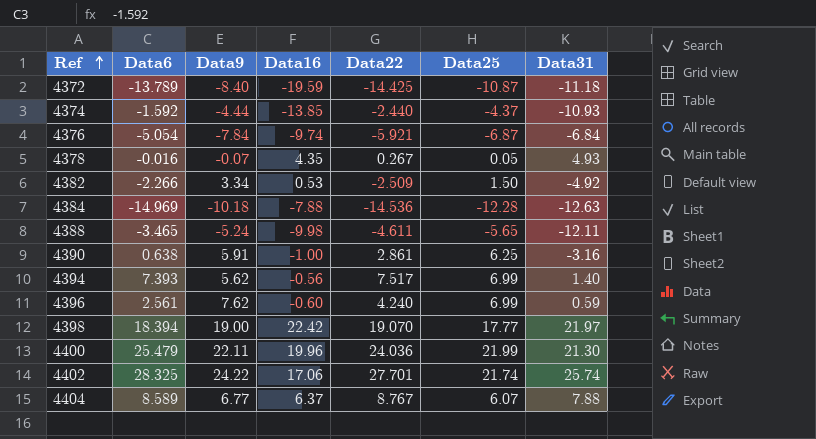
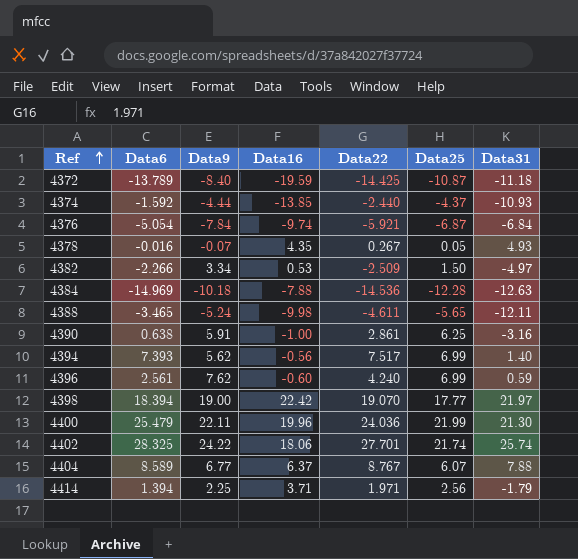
4382 | Data31: -4.92 -> -4.97
4402 | Data16: 17.06 -> 18.06
row 4414: none -> 1.394 | 2.25 | 3.71 | 1.971 | 2.56 | -1.79

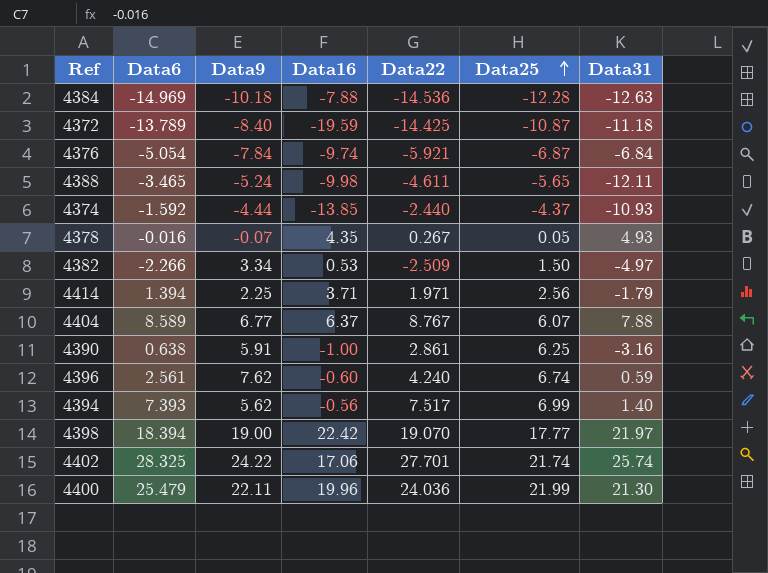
row order: Ref ascending -> Data25 ascending
4396 | Data25: 6.99 -> 6.74
4402 | Data16: 18.06 -> 17.06

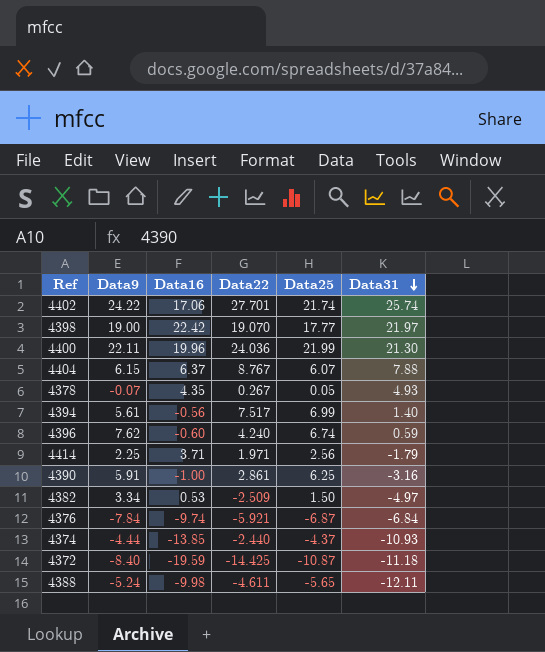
row order: Data25 ascending -> Data31 descending
column Data6 | position: 2 -> none
row 4384: -14.969 | -10.18 | -7.88 | -14.536 | -12.28 | -12.63 -> none
4404 | Data9: 6.77 -> 6.15
4394 | Data9: 5.62 -> 5.61

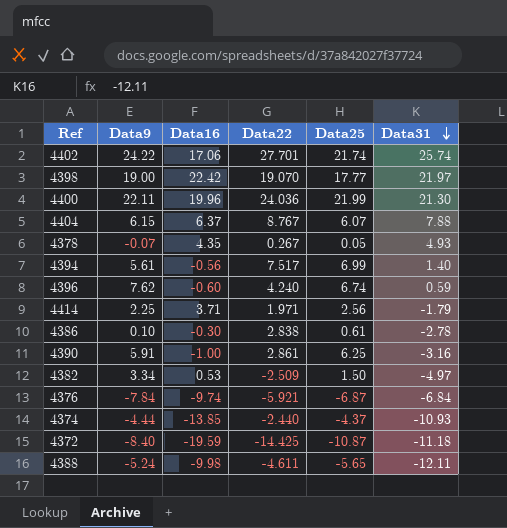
row 4386: none -> 0.10 | -0.30 | 2.838 | 0.61 | -2.78

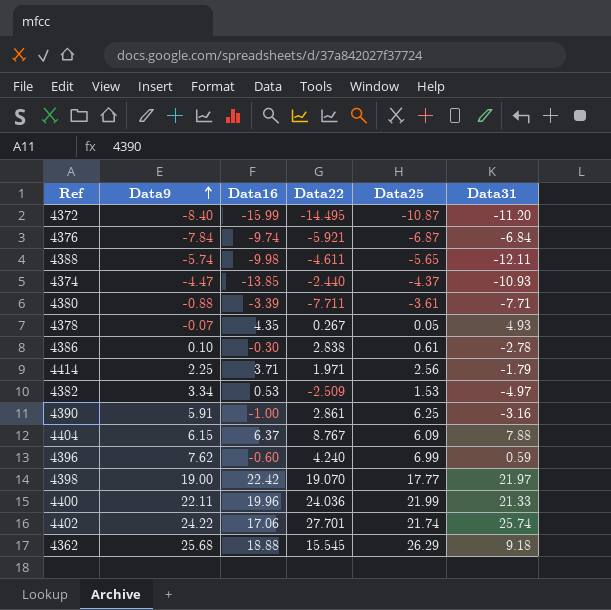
row order: Data31 descending -> Data9 ascending
row 4394: 5.61 | -0.56 | 7.517 | 6.99 | 1.40 -> none
4372 | Data16: -19.59 -> -15.99
4372 | Data22: -14.425 -> -14.495
4372 | Data31: -11.18 -> -11.20
4388 | Data9: -5.24 -> -5.74
4374 | Data9: -4.44 -> -4.47
row 4380: none -> -0.88 | -3.39 | -7.711 | -3.61 | -7.71
4382 | Data25: 1.50 -> 1.53
4404 | Data25: 6.07 -> 6.09
4396 | Data25: 6.74 -> 6.99
4400 | Data31: 21.30 -> 21.33
row 4362: none -> 25.68 | 18.88 | 15.545 | 26.29 | 9.18

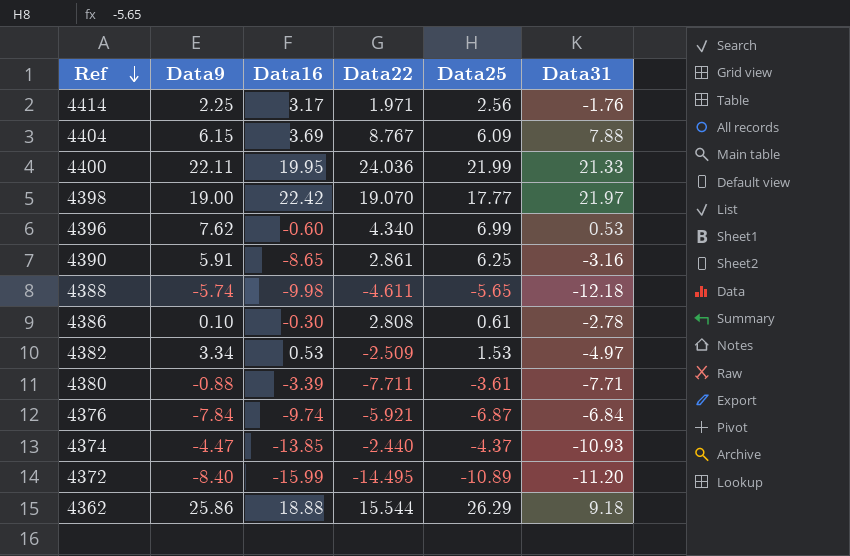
row order: Data9 ascending -> Ref descending
row 4378: -0.07 | 4.35 | 0.267 | 0.05 | 4.93 -> none
row 4402: 24.22 | 17.06 | 27.701 | 21.74 | 25.74 -> none
4414 | Data16: 3.71 -> 3.17
4414 | Data31: -1.79 -> -1.76
4404 | Data16: 6.37 -> 3.69
4400 | Data16: 19.96 -> 19.95
4396 | Data22: 4.240 -> 4.340
4396 | Data31: 0.59 -> 0.53
4390 | Data16: -1.00 -> -8.65
4388 | Data31: -12.11 -> -12.18
4386 | Data22: 2.838 -> 2.808
4372 | Data25: -10.87 -> -10.89
4362 | Data9: 25.68 -> 25.86
4362 | Data22: 15.545 -> 15.544

